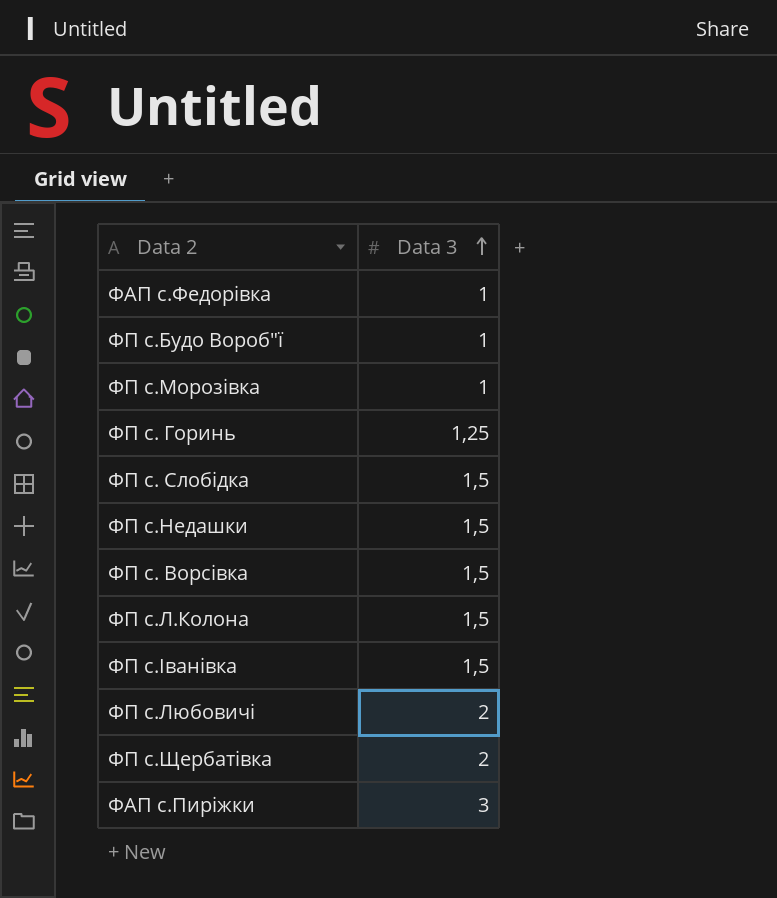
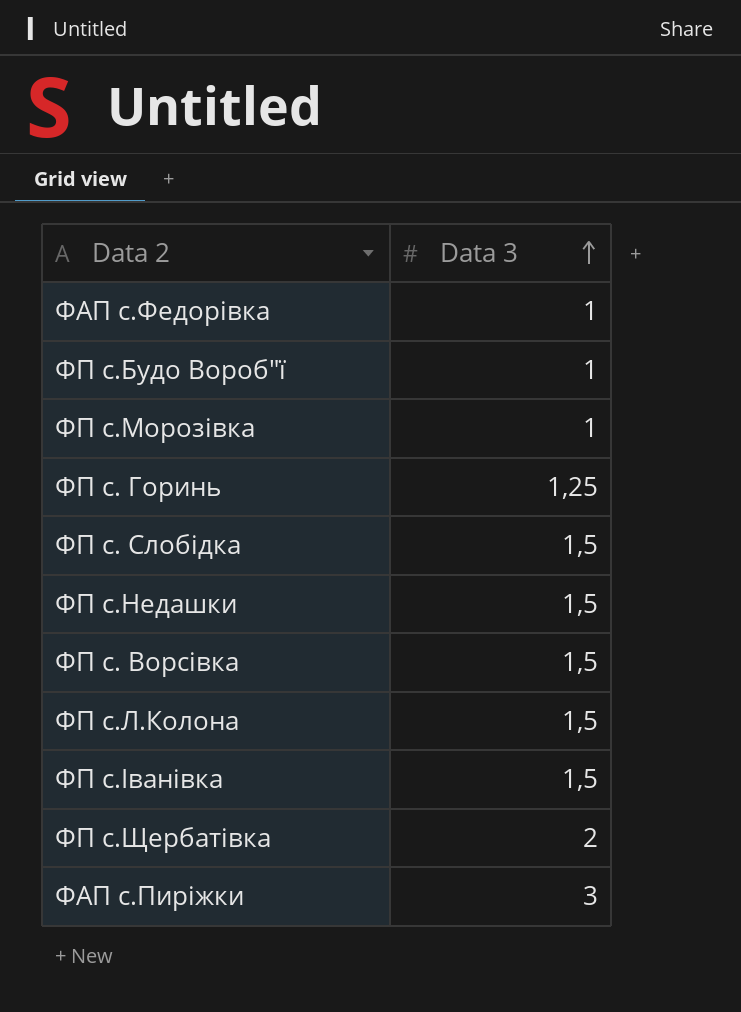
row ФП с.Любовичі: 2 -> none

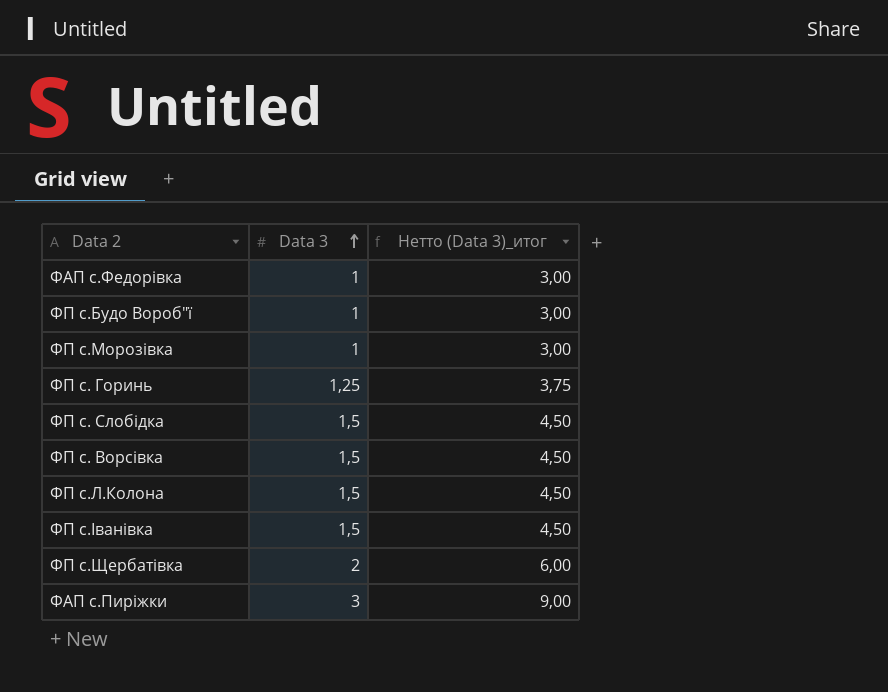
column Нетто (Data 3)_итог | formula: none -> [Data 3] * 3
row ФП с.Недашки: 1,5 -> none

